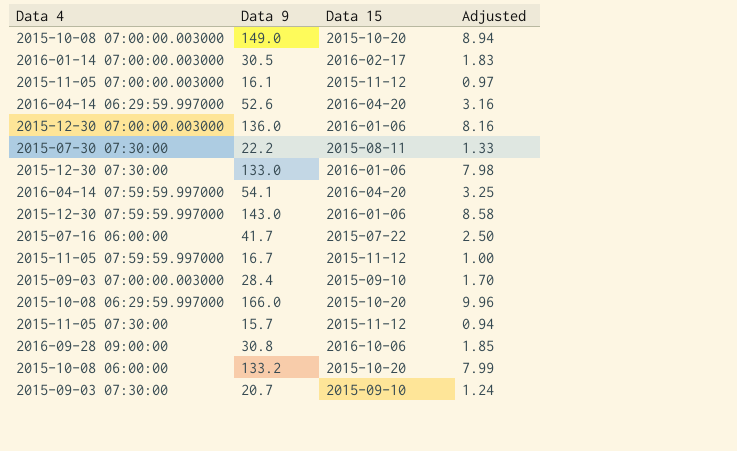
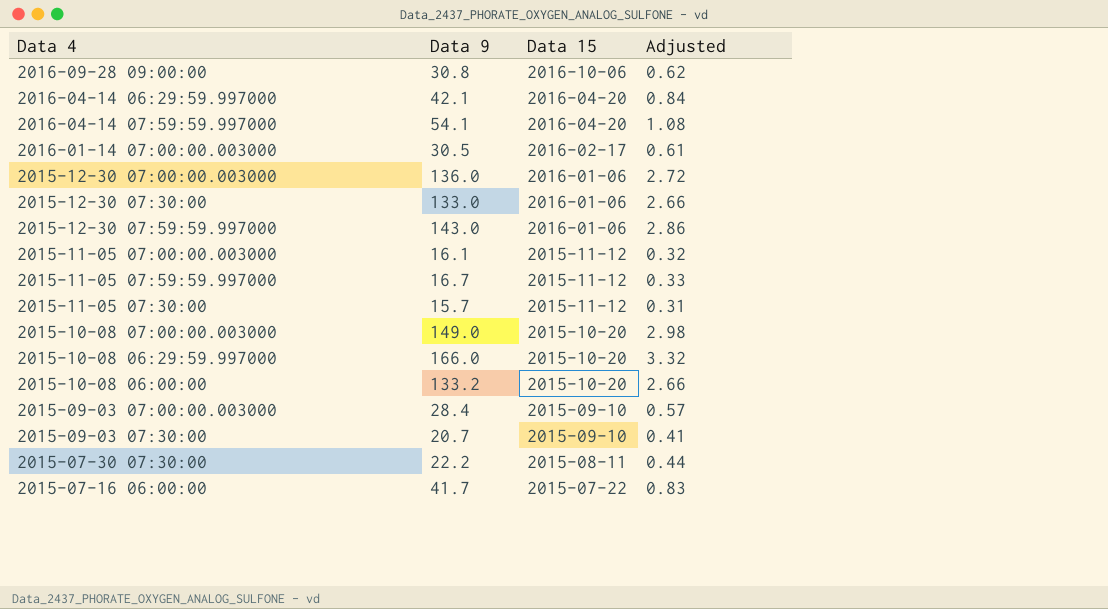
row order: none -> Data 15 descending
column Adjusted | formula: [Data 9] * 0.06 -> [Data 9] * 0.02
2016-04-14 06:29:59.997000 | Data 9: 52.6 -> 42.1

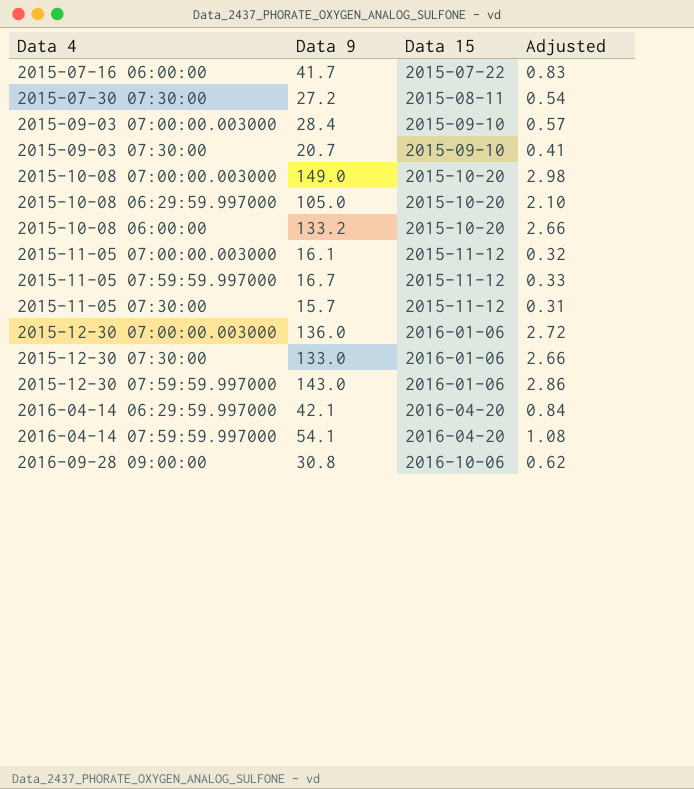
row order: Data 15 descending -> Data 15 ascending
row 2016-01-14 07:00:00.003000: 30.5 | 2016-02-17 | 0.61 -> none
2015-07-30 07:30:00 | Data 9: 22.2 -> 27.2
2015-07-30 07:30:00 | Adjusted: 0.44 -> 0.54
2015-10-08 06:29:59.997000 | Data 9: 166.0 -> 105.0
2015-10-08 06:29:59.997000 | Adjusted: 3.32 -> 2.10

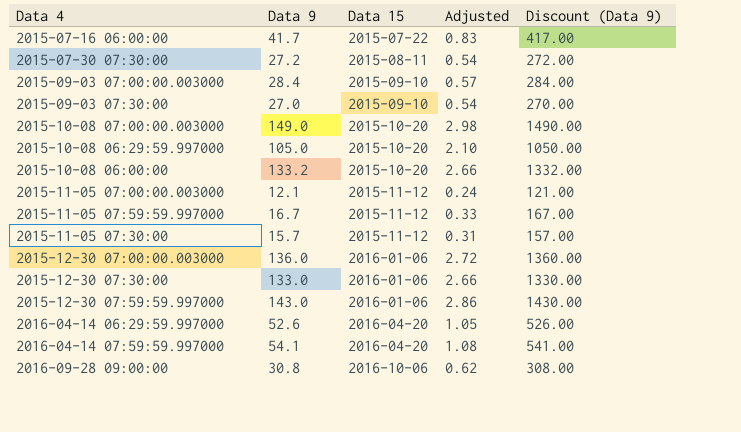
column Discount (Data 9) | formula: none -> [Data 9] * 10
2015-09-03 07:30:00 | Data 9: 20.7 -> 27.0
2015-09-03 07:30:00 | Adjusted: 0.41 -> 0.54
2015-11-05 07:00:00.003000 | Data 9: 16.1 -> 12.1
2015-11-05 07:00:00.003000 | Adjusted: 0.32 -> 0.24
2016-04-14 06:29:59.997000 | Data 9: 42.1 -> 52.6
2016-04-14 06:29:59.997000 | Adjusted: 0.84 -> 1.05

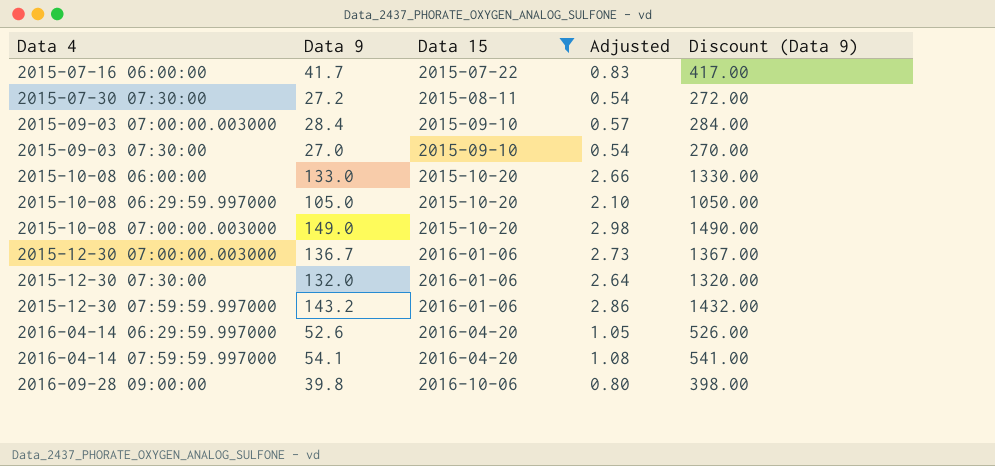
filter: none -> Data 15 != 2015-11-12
row order: Data 15 ascending -> Data 4 ascending
2015-10-08 06:00:00 | Data 9: 133.2 -> 133.0
2015-10-08 06:00:00 | Discount (Data 9): 1332.00 -> 1330.00
2015-12-30 07:00:00.003000 | Data 9: 136.0 -> 136.7
2015-12-30 07:00:00.003000 | Adjusted: 2.72 -> 2.73
2015-12-30 07:00:00.003000 | Discount (Data 9): 1360.00 -> 1367.00
2015-12-30 07:30:00 | Data 9: 133.0 -> 132.0
2015-12-30 07:30:00 | Adjusted: 2.66 -> 2.64
2015-12-30 07:30:00 | Discount (Data 9): 1330.00 -> 1320.00
2015-12-30 07:59:59.997000 | Data 9: 143.0 -> 143.2
2015-12-30 07:59:59.997000 | Discount (Data 9): 1430.00 -> 1432.00
2016-09-28 09:00:00 | Data 9: 30.8 -> 39.8
2016-09-28 09:00:00 | Adjusted: 0.62 -> 0.80
2016-09-28 09:00:00 | Discount (Data 9): 308.00 -> 398.00

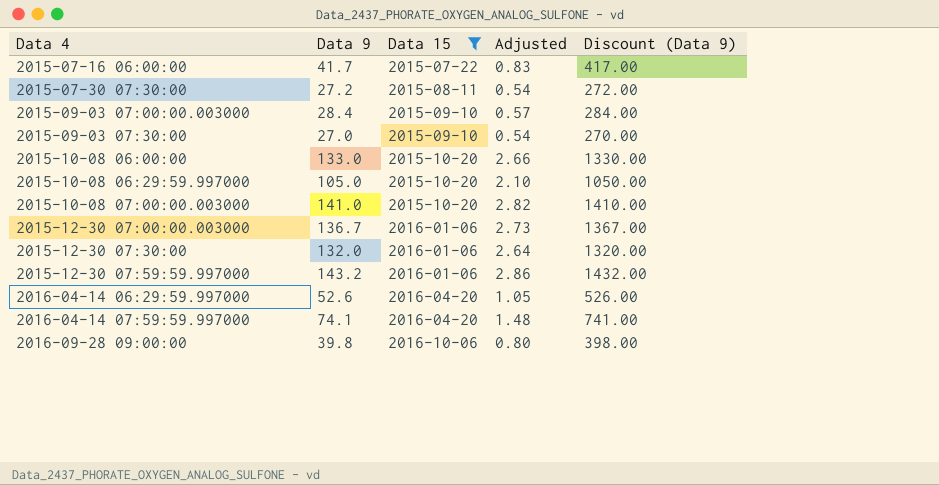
2015-10-08 07:00:00.003000 | Data 9: 149.0 -> 141.0
2015-10-08 07:00:00.003000 | Adjusted: 2.98 -> 2.82
2015-10-08 07:00:00.003000 | Discount (Data 9): 1490.00 -> 1410.00
2016-04-14 07:59:59.997000 | Data 9: 54.1 -> 74.1
2016-04-14 07:59:59.997000 | Adjusted: 1.08 -> 1.48
2016-04-14 07:59:59.997000 | Discount (Data 9): 541.00 -> 741.00

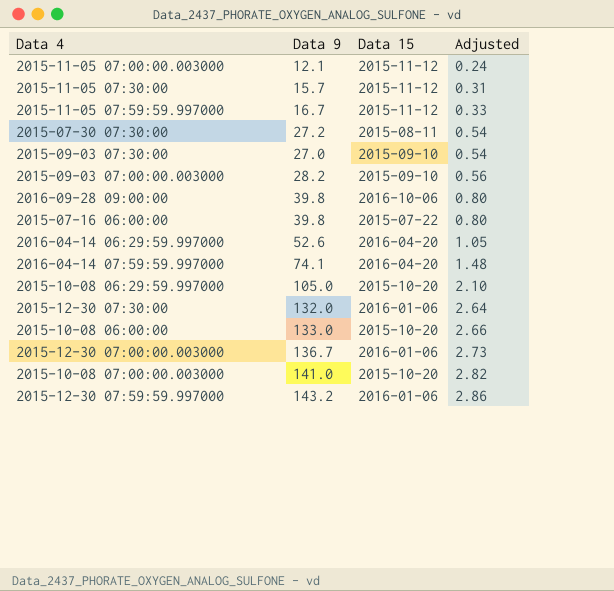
filter: Data 15 != 2015-11-12 -> none
row order: Data 4 ascending -> Adjusted ascending
column Discount (Data 9) | formula: [Data 9] * 10 -> none
2015-09-03 07:00:00.003000 | Data 9: 28.4 -> 28.2
2015-09-03 07:00:00.003000 | Adjusted: 0.57 -> 0.56
2015-07-16 06:00:00 | Data 9: 41.7 -> 39.8
2015-07-16 06:00:00 | Adjusted: 0.83 -> 0.80

